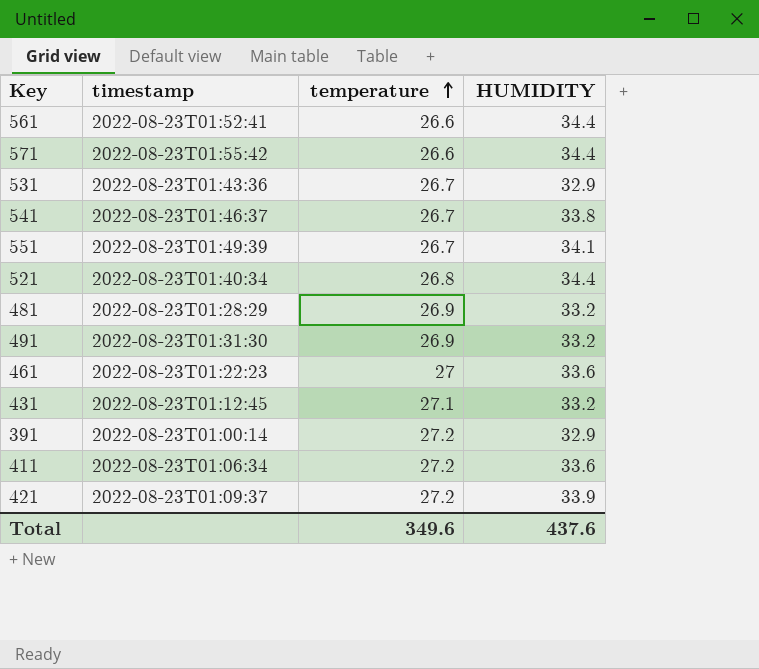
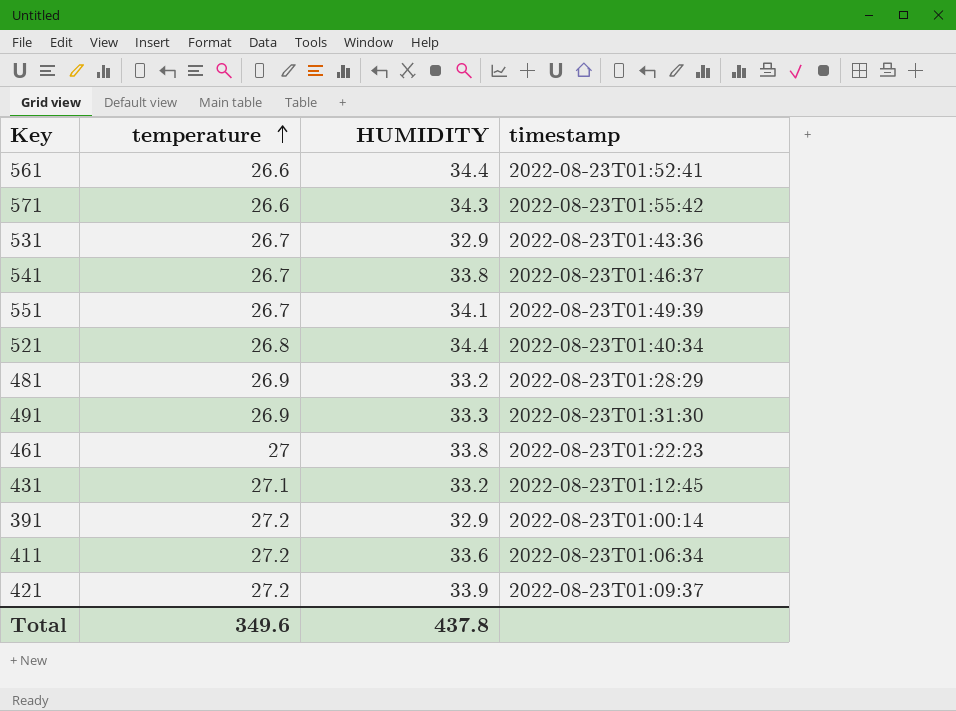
column timestamp | position: 2 -> 4
571 | HUMIDITY: 34.4 -> 34.3
491 | HUMIDITY: 33.2 -> 33.3
461 | HUMIDITY: 33.6 -> 33.8
Total | HUMIDITY: 437.6 -> 437.8

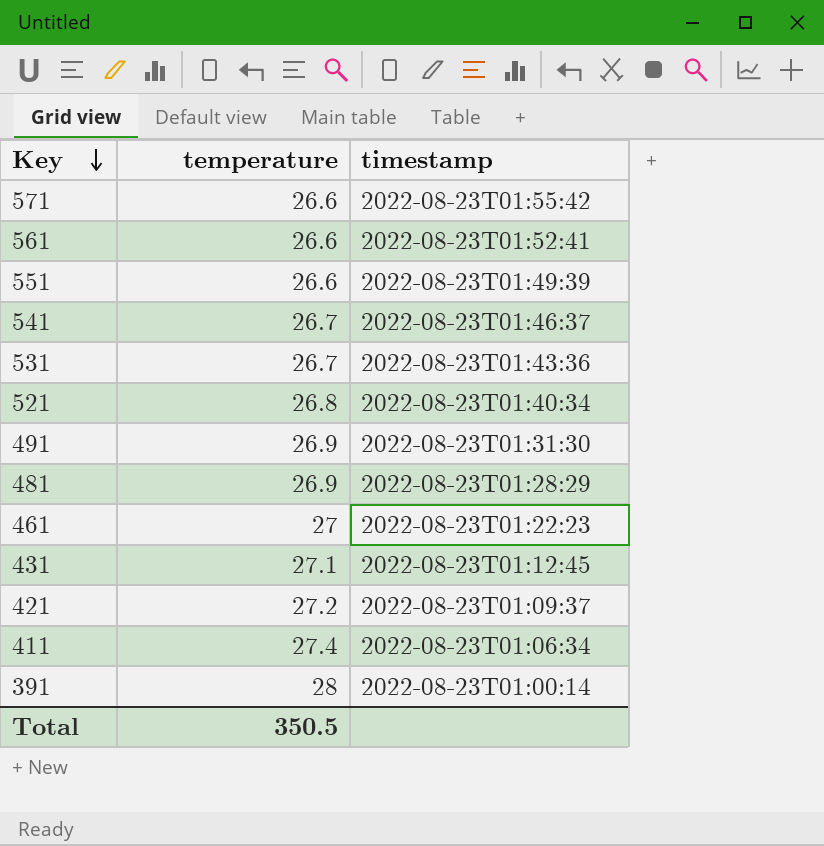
row order: temperature ascending -> Key descending
column HUMIDITY | position: 3 -> none
551 | temperature: 26.7 -> 26.6
411 | temperature: 27.2 -> 27.4
391 | temperature: 27.2 -> 28
Total | temperature: 349.6 -> 350.5

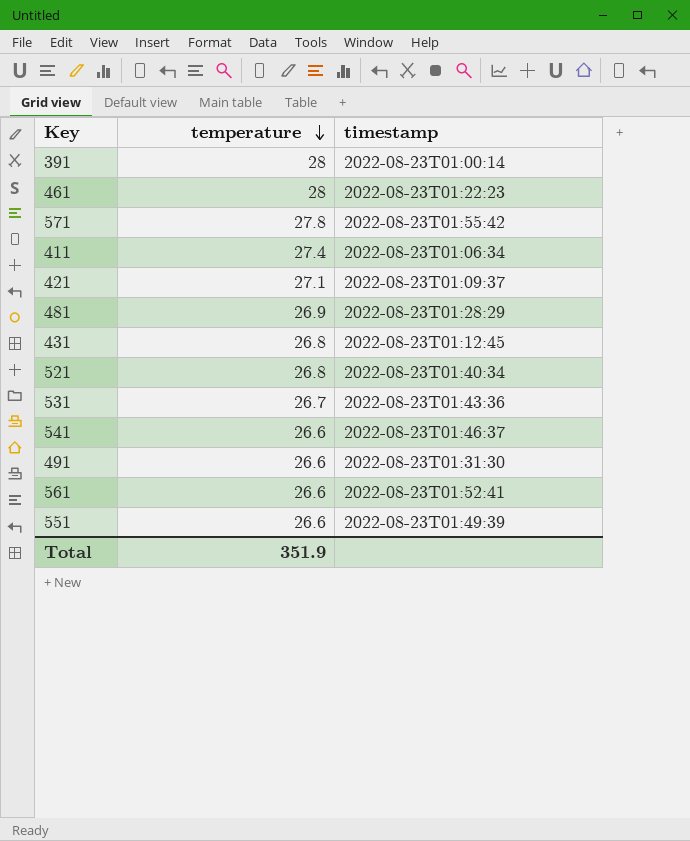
row order: Key descending -> temperature descending
461 | temperature: 27 -> 28
571 | temperature: 26.6 -> 27.8
421 | temperature: 27.2 -> 27.1
431 | temperature: 27.1 -> 26.8
541 | temperature: 26.7 -> 26.6
491 | temperature: 26.9 -> 26.6
Total | temperature: 350.5 -> 351.9

